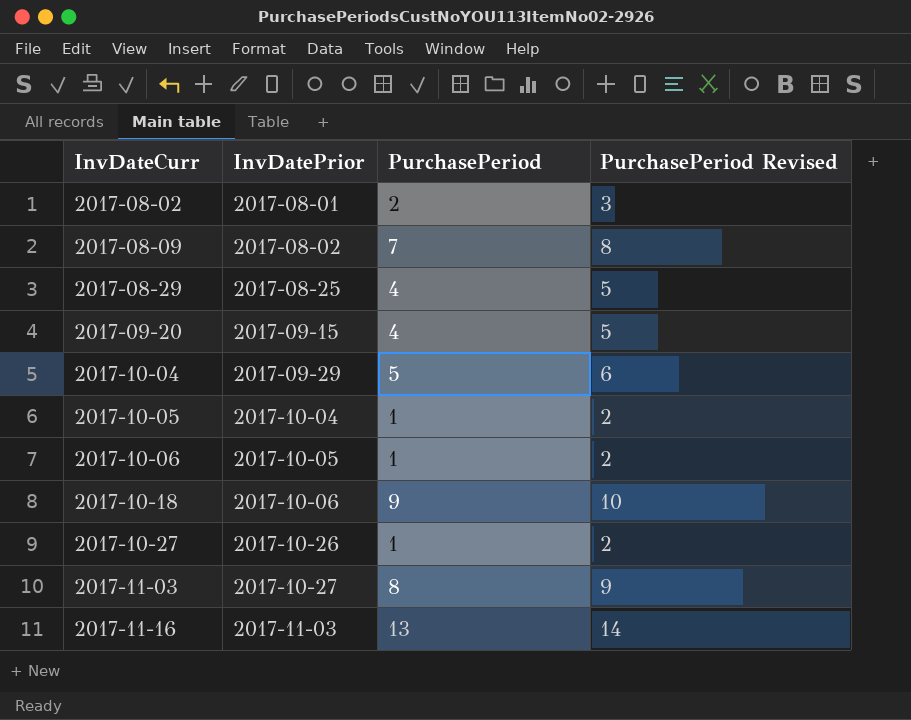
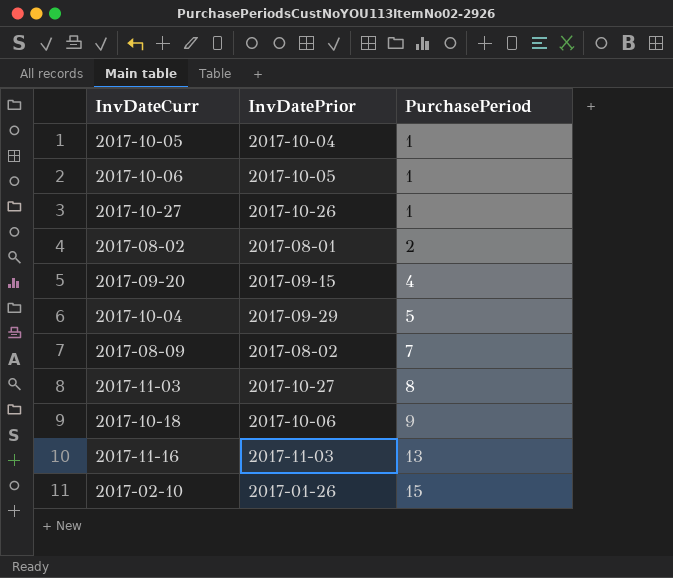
row order: InvDateCurr ascending -> PurchasePeriod ascending
column PurchasePeriod Revised | formula: [PurchasePeriod] + 1 -> none
row 2017-08-29: 2017-08-25 | 4 | 5 -> none
row 2017-02-10: none -> 2017-01-26 | 15

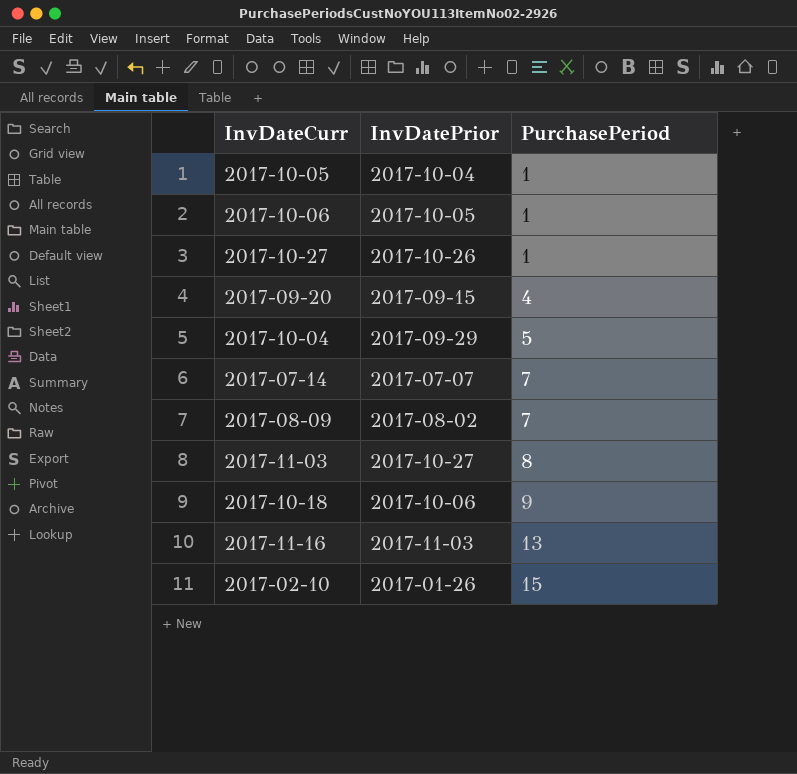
row 2017-08-02: 2017-08-01 | 2 -> none
row 2017-07-14: none -> 2017-07-07 | 7

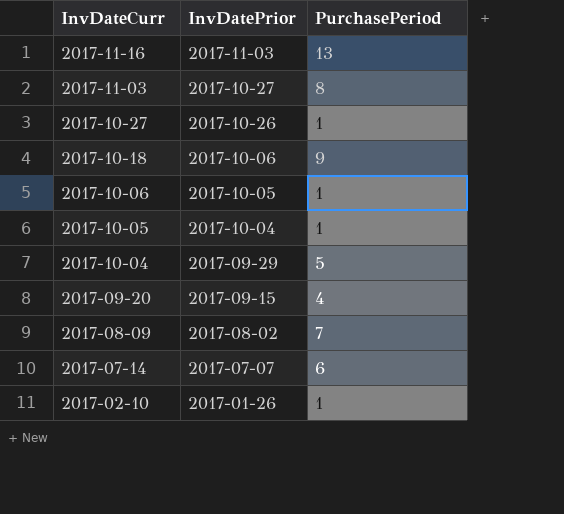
row order: PurchasePeriod ascending -> InvDateCurr descending
2017-07-14 | PurchasePeriod: 7 -> 6
2017-02-10 | PurchasePeriod: 15 -> 1

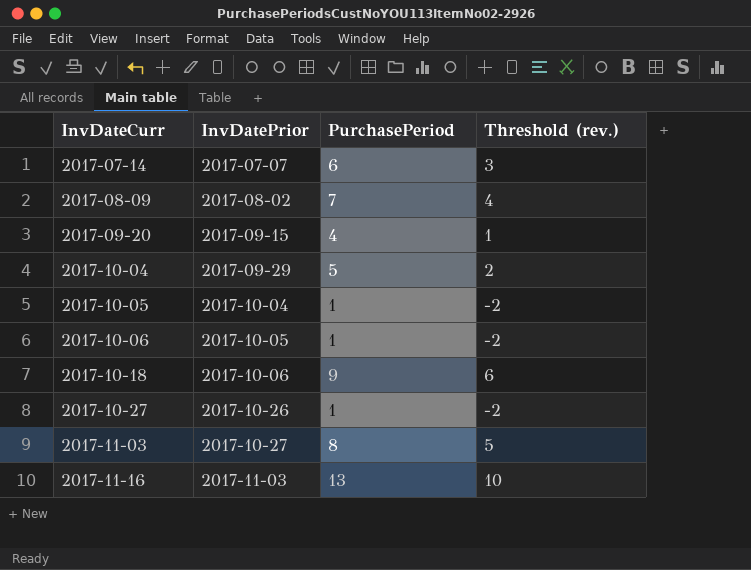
row order: InvDateCurr descending -> InvDateCurr ascending
column Threshold (rev.) | formula: none -> [PurchasePeriod] - 3
row 2017-02-10: 2017-01-26 | 1 -> none

